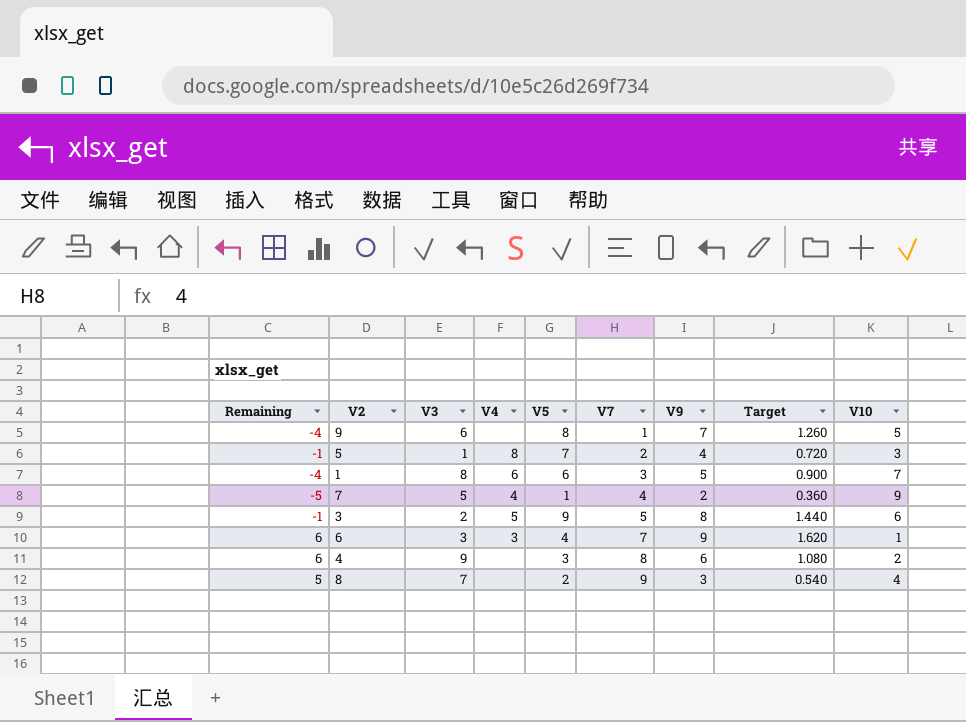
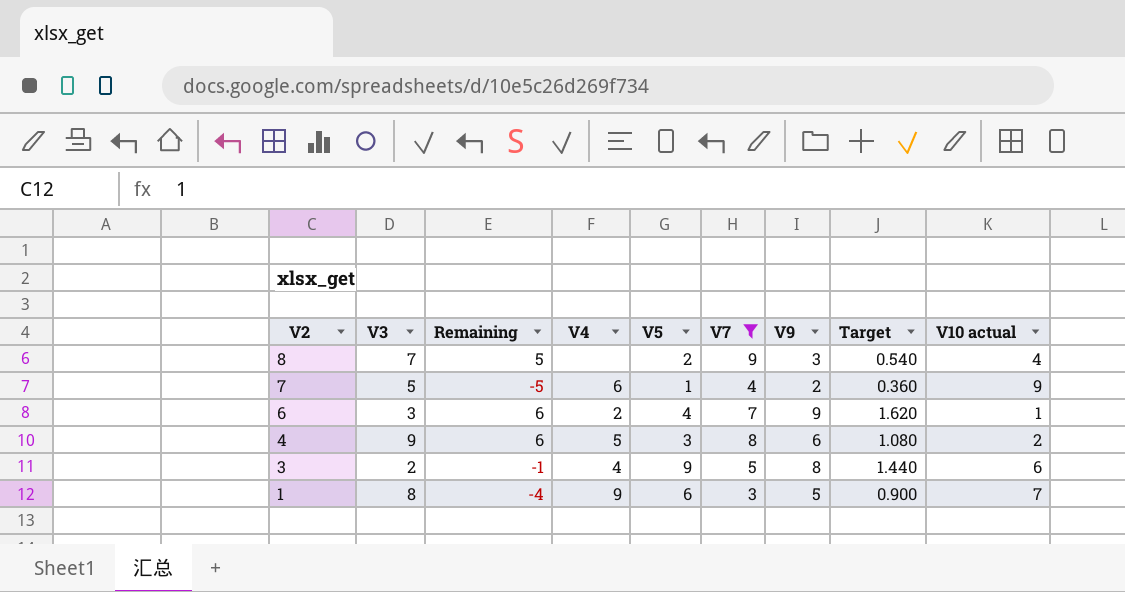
filter: none -> V7 >= 3
row order: V7 ascending -> V2 descending
column Remaining | position: 1 -> 3
column name: V10 -> V10 actual
7 | V4: 4 -> 6
6 | V4: 3 -> 2
4 | V4: none -> 5
3 | V4: 5 -> 4
1 | V4: 6 -> 9

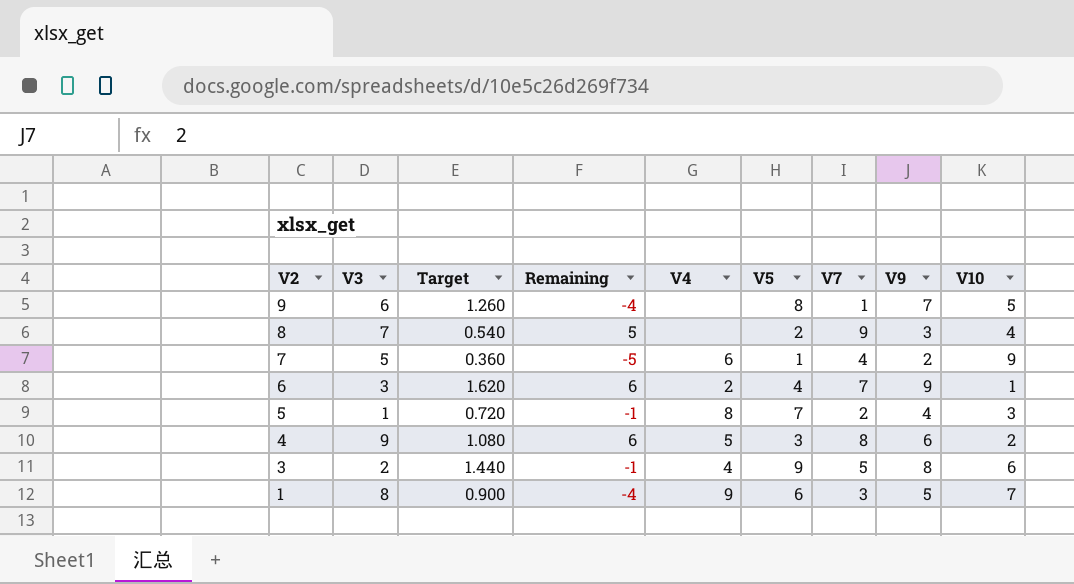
filter: V7 >= 3 -> none
column Target | position: 8 -> 3
column name: V10 actual -> V10

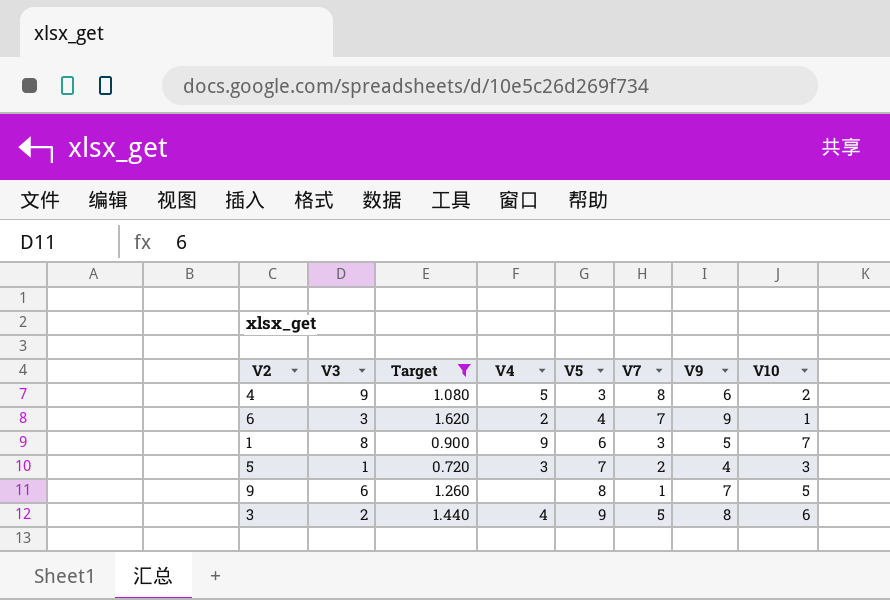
filter: none -> Target >= 0.720
row order: V2 descending -> V5 ascending
column Remaining | formula: [V7] - [V10] -> none
5 | V4: 8 -> 3

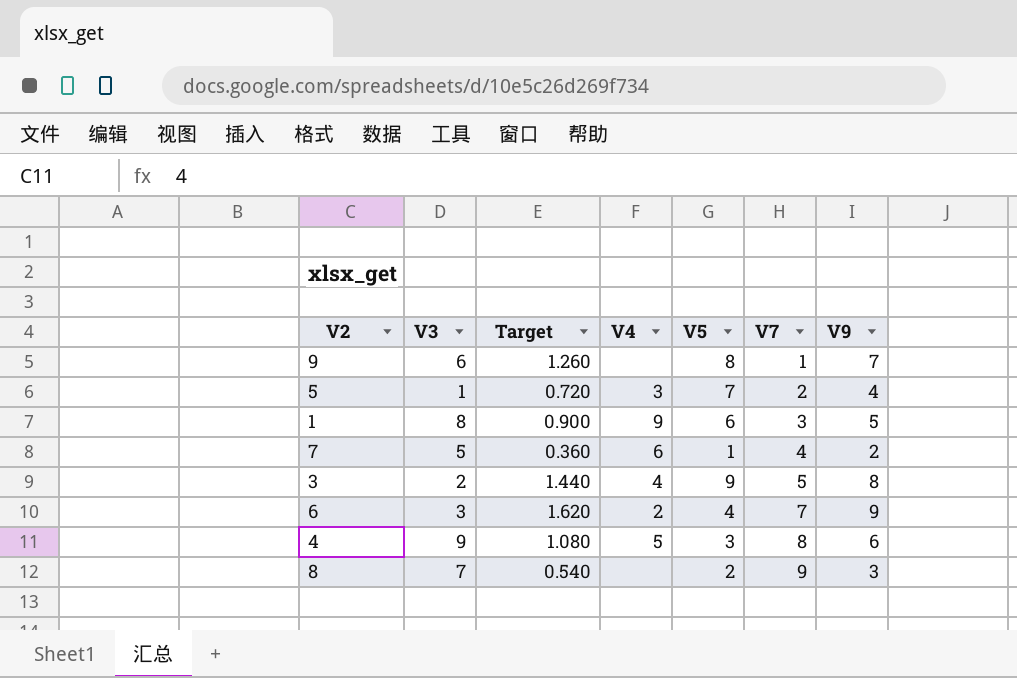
filter: Target >= 0.720 -> none
row order: V5 ascending -> V7 ascending
column V10 | position: 8 -> none

